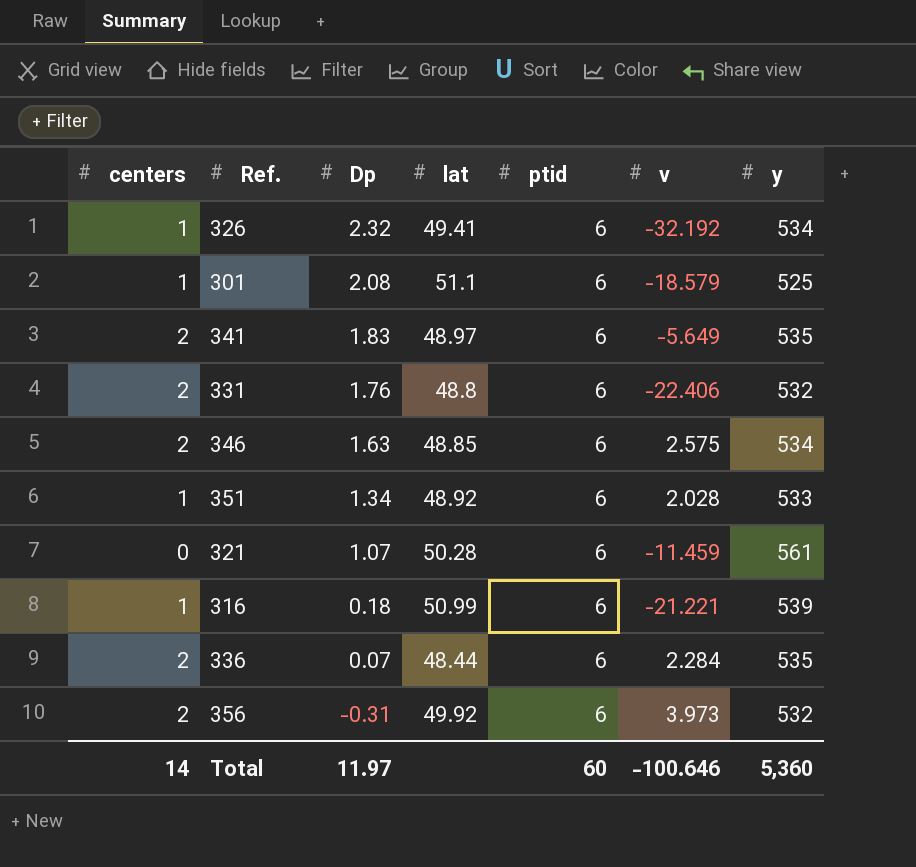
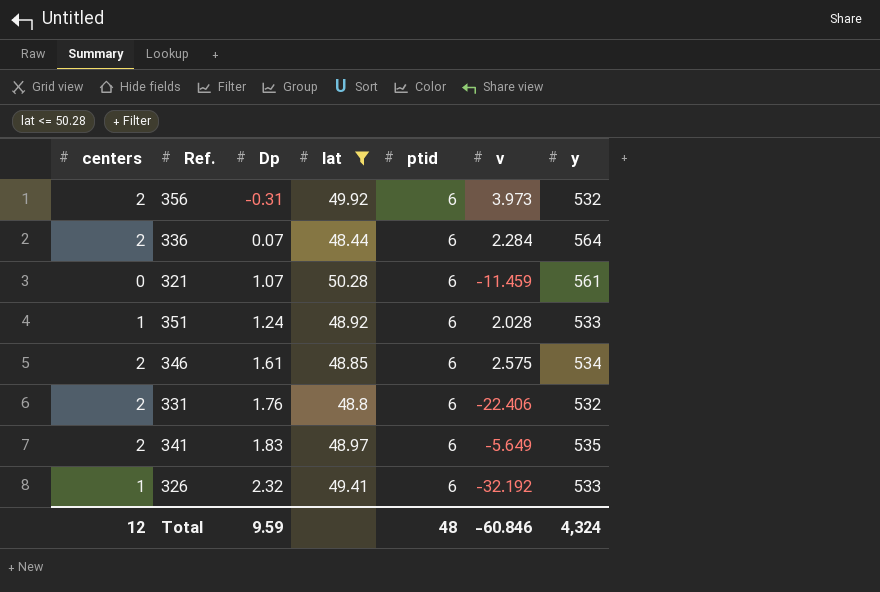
filter: none -> lat <= 50.28
row order: Dp descending -> Dp ascending
336 | y: 535 -> 564
351 | Dp: 1.34 -> 1.24
346 | Dp: 1.63 -> 1.61
326 | y: 534 -> 533
Total | centers: 14 -> 12
Total | Dp: 11.97 -> 9.59
Total | ptid: 60 -> 48
Total | v: -100.646 -> -60.846
Total | y: 5,360 -> 4,324

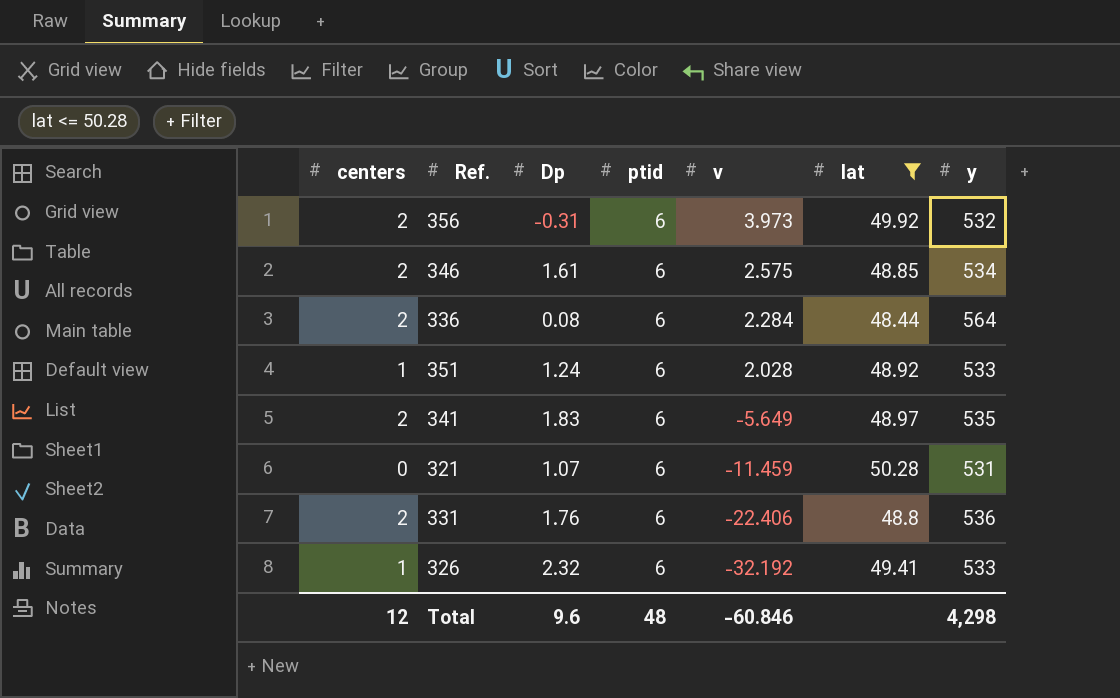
row order: Dp ascending -> v descending
column lat | position: 4 -> 6
336 | Dp: 0.07 -> 0.08
321 | y: 561 -> 531
331 | y: 532 -> 536
Total | Dp: 9.59 -> 9.6
Total | y: 4,324 -> 4,298

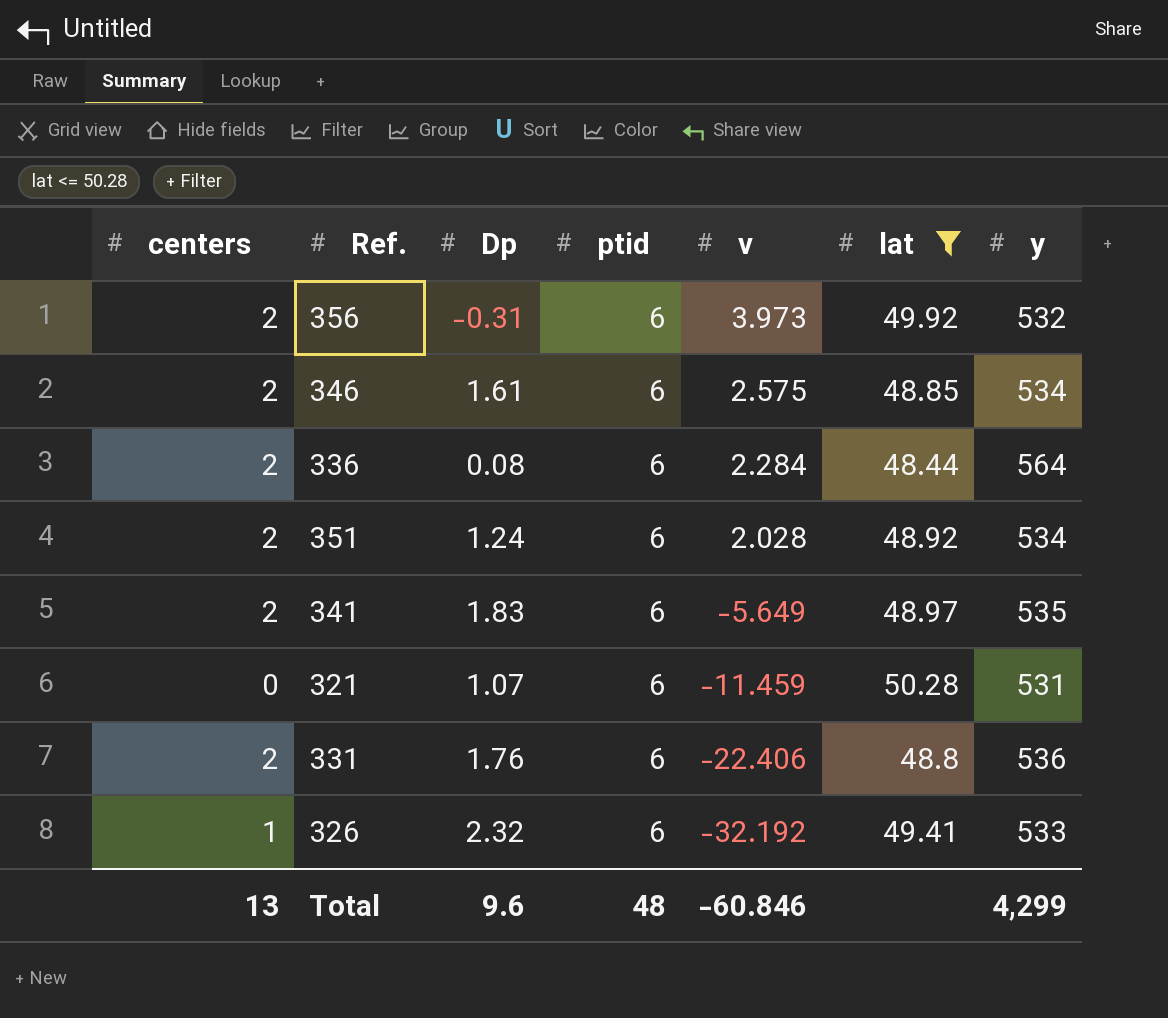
351 | centers: 1 -> 2
351 | y: 533 -> 534
Total | centers: 12 -> 13
Total | y: 4,298 -> 4,299

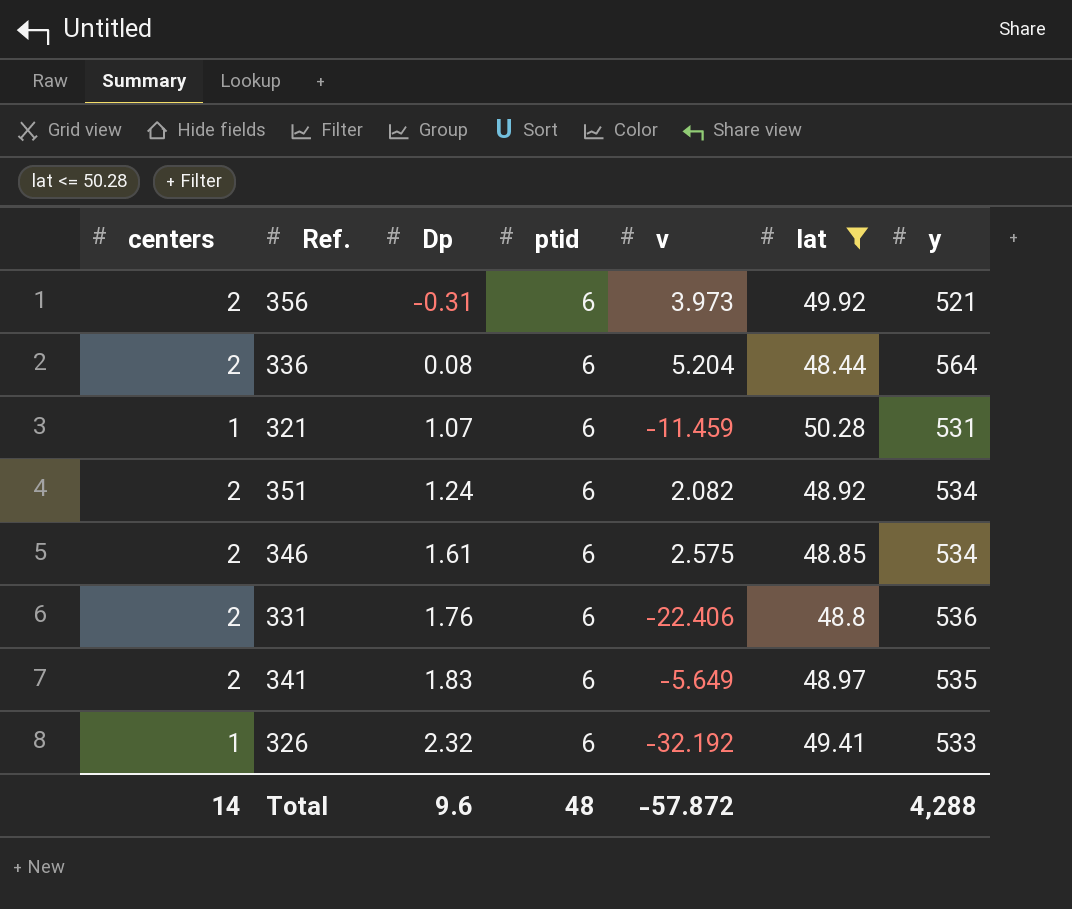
row order: v descending -> Dp ascending
356 | y: 532 -> 521
336 | v: 2.284 -> 5.204
321 | centers: 0 -> 1
351 | v: 2.028 -> 2.082
Total | centers: 13 -> 14
Total | v: -60.846 -> -57.872
Total | y: 4,299 -> 4,288

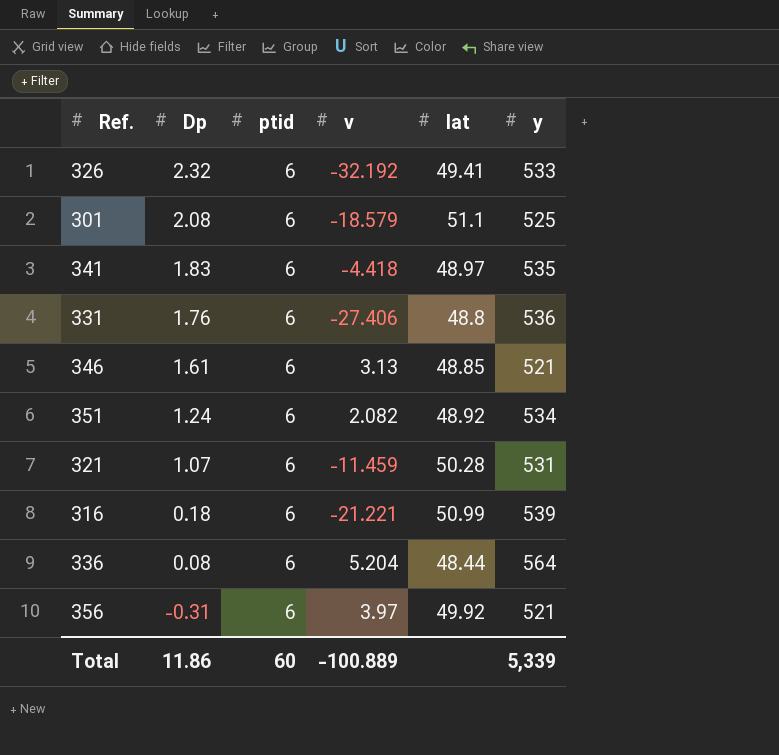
filter: lat <= 50.28 -> none
row order: Dp ascending -> Dp descending
column centers | position: 1 -> none
341 | v: -5.649 -> -4.418
331 | v: -22.406 -> -27.406
346 | v: 2.575 -> 3.13
346 | y: 534 -> 521
356 | v: 3.973 -> 3.97
Total | Dp: 9.6 -> 11.86
Total | ptid: 48 -> 60
Total | v: -57.872 -> -100.889
Total | y: 4,288 -> 5,339

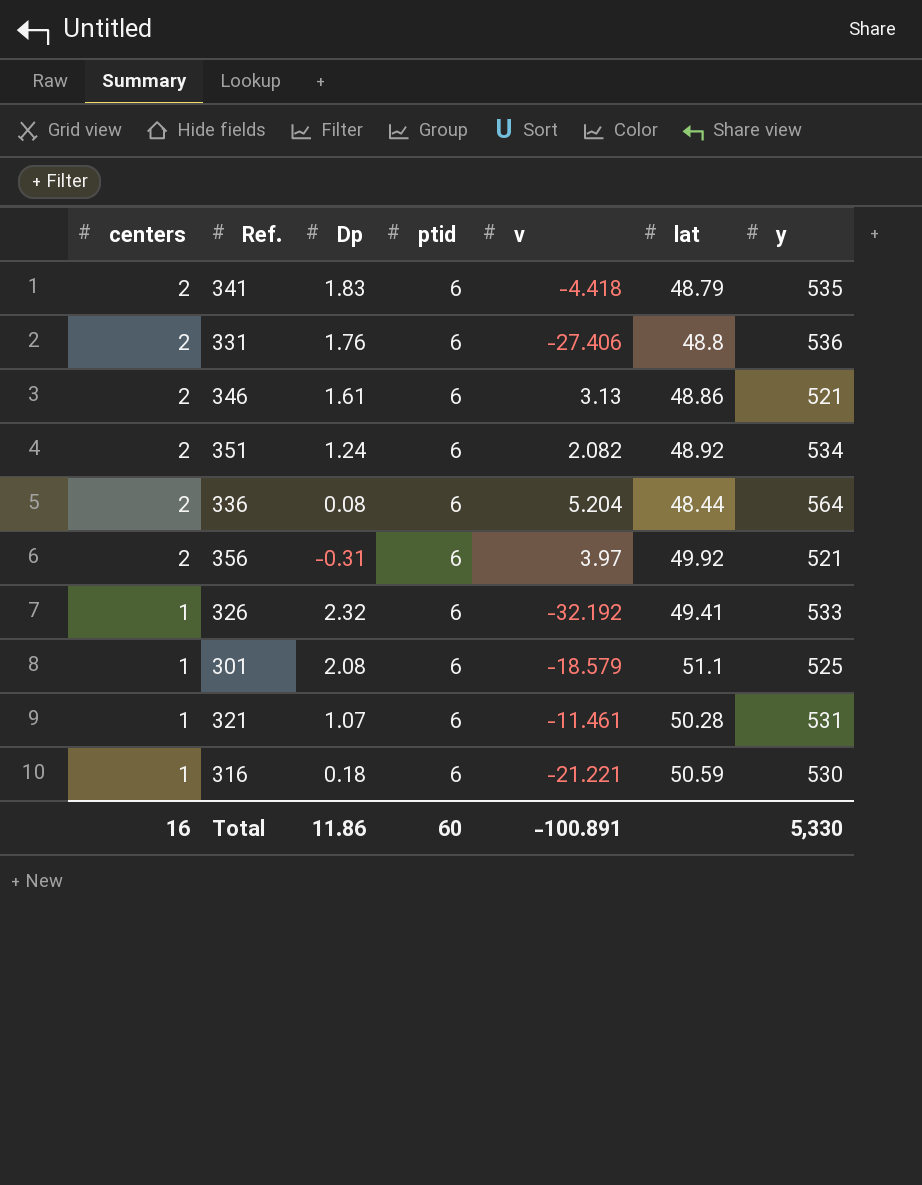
row order: Dp descending -> centers descending
column centers | position: none -> 1
341 | lat: 48.97 -> 48.79
346 | lat: 48.85 -> 48.86
321 | v: -11.459 -> -11.461
316 | lat: 50.99 -> 50.59
316 | y: 539 -> 530
Total | v: -100.889 -> -100.891
Total | y: 5,339 -> 5,330

